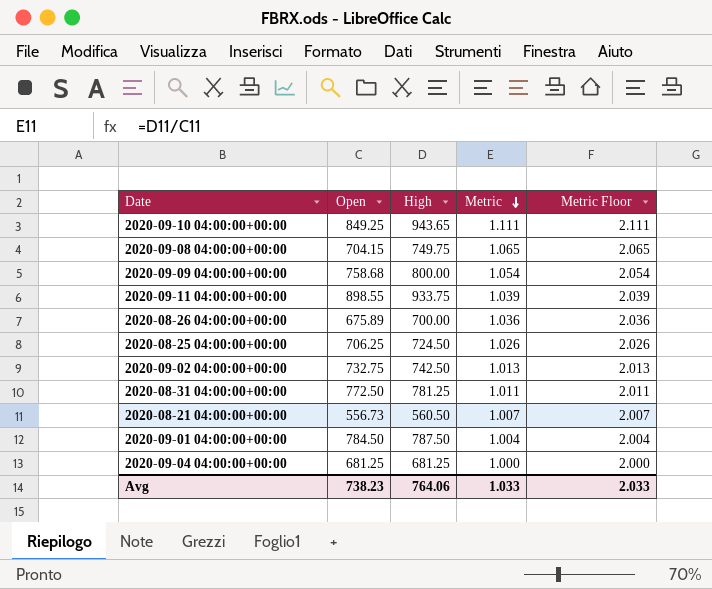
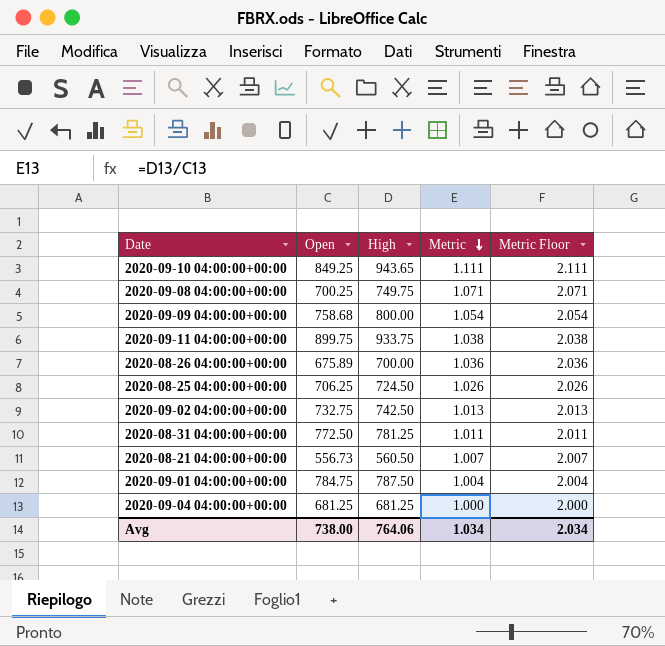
2020-09-08 04:00:00+00:00 | Open: 704.15 -> 700.25
2020-09-08 04:00:00+00:00 | Metric: 1.065 -> 1.071
2020-09-08 04:00:00+00:00 | Metric Floor: 2.065 -> 2.071
2020-09-11 04:00:00+00:00 | Open: 898.55 -> 899.75
2020-09-11 04:00:00+00:00 | Metric: 1.039 -> 1.038
2020-09-11 04:00:00+00:00 | Metric Floor: 2.039 -> 2.038
2020-09-01 04:00:00+00:00 | Open: 784.50 -> 784.75
Avg | Open: 738.23 -> 738.00
Avg | Metric: 1.033 -> 1.034
Avg | Metric Floor: 2.033 -> 2.034

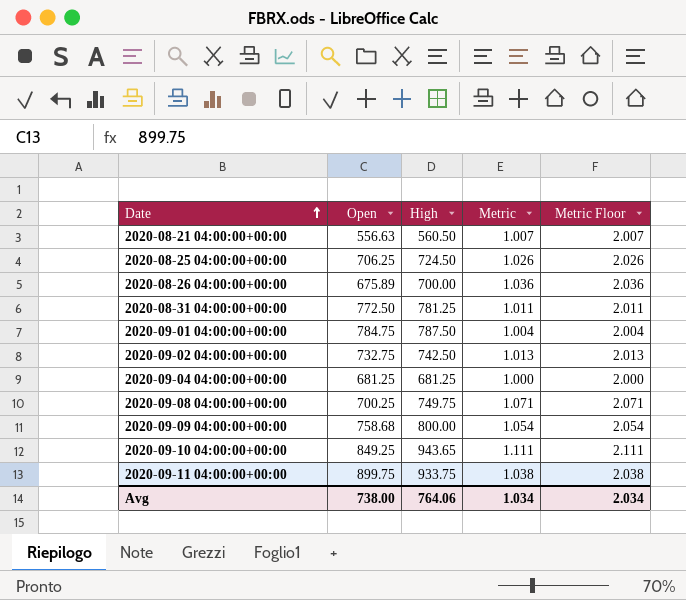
row order: Metric descending -> Date ascending
2020-08-21 04:00:00+00:00 | Open: 556.73 -> 556.63

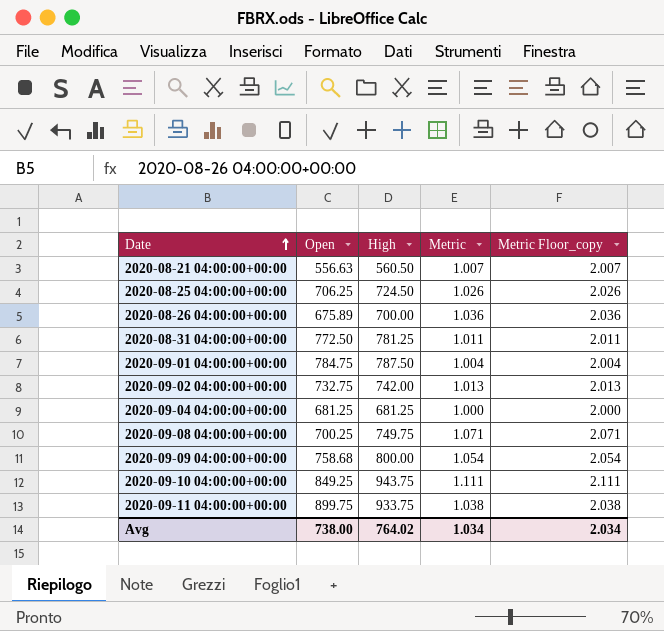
column name: Metric Floor -> Metric Floor_copy
2020-09-02 04:00:00+00:00 | High: 742.50 -> 742.00
2020-09-10 04:00:00+00:00 | High: 943.65 -> 943.75
Avg | High: 764.06 -> 764.02

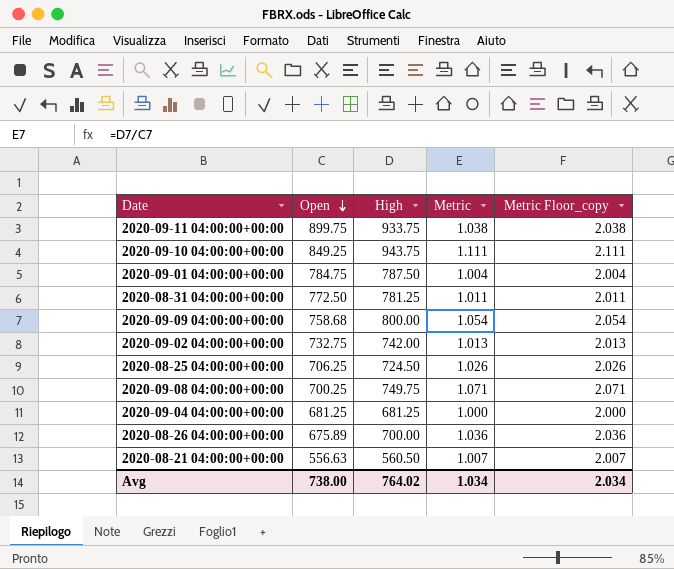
row order: Date ascending -> Open descending

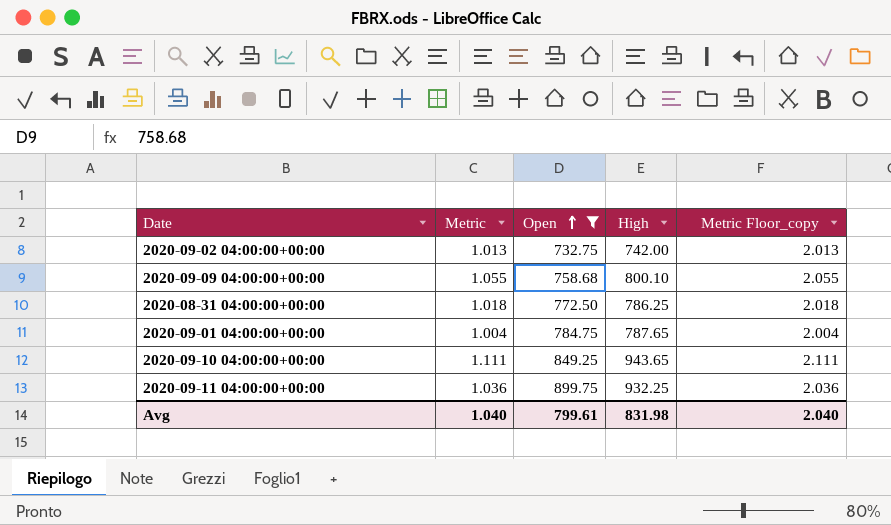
filter: none -> Open >= 732.75
row order: Open descending -> Open ascending
column Metric | position: 4 -> 2
2020-09-09 04:00:00+00:00 | Metric: 1.054 -> 1.055
2020-09-09 04:00:00+00:00 | High: 800.00 -> 800.10
2020-09-09 04:00:00+00:00 | Metric Floor_copy: 2.054 -> 2.055
2020-08-31 04:00:00+00:00 | Metric: 1.011 -> 1.018
2020-08-31 04:00:00+00:00 | High: 781.25 -> 786.25
2020-08-31 04:00:00+00:00 | Metric Floor_copy: 2.011 -> 2.018
2020-09-01 04:00:00+00:00 | High: 787.50 -> 787.65
2020-09-10 04:00:00+00:00 | High: 943.75 -> 943.65
2020-09-11 04:00:00+00:00 | Metric: 1.038 -> 1.036
2020-09-11 04:00:00+00:00 | High: 933.75 -> 932.25
2020-09-11 04:00:00+00:00 | Metric Floor_copy: 2.038 -> 2.036
Avg | Metric: 1.034 -> 1.040
Avg | Open: 738.00 -> 799.61
Avg | High: 764.02 -> 831.98
Avg | Metric Floor_copy: 2.034 -> 2.040

